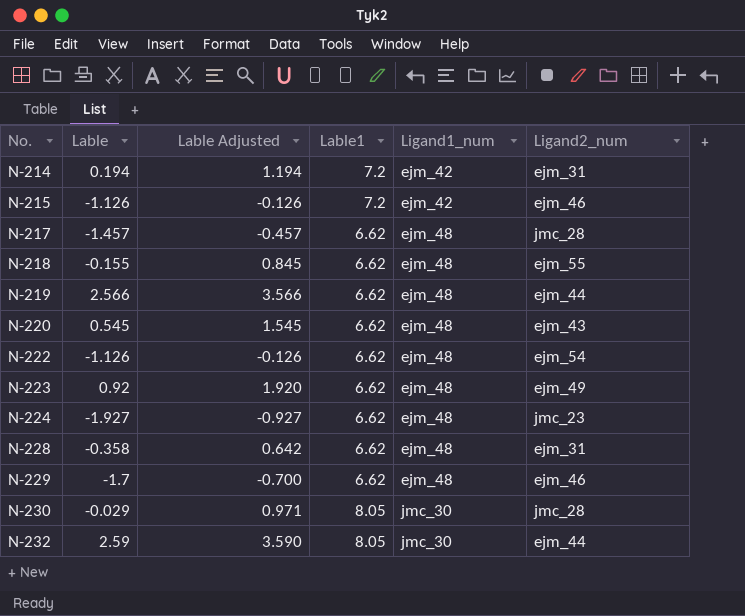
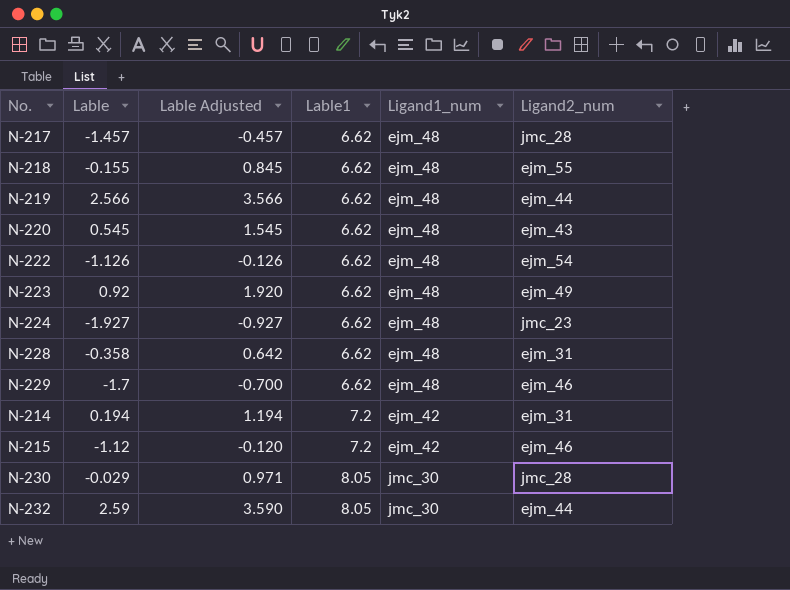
row order: No. ascending -> Lable1 ascending
N-215 | Lable: -1.126 -> -1.12
N-215 | Lable Adjusted: -0.126 -> -0.120

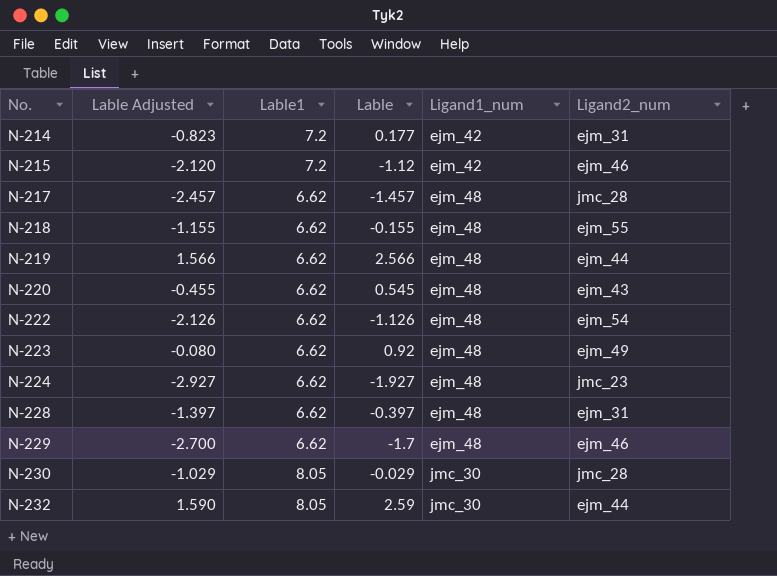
row order: Lable1 ascending -> No. ascending
column Lable Adjusted | formula: [Lable] + 1 -> [Lable] - 1
column Lable | position: 2 -> 4
N-214 | Lable: 0.194 -> 0.177
N-228 | Lable: -0.358 -> -0.397

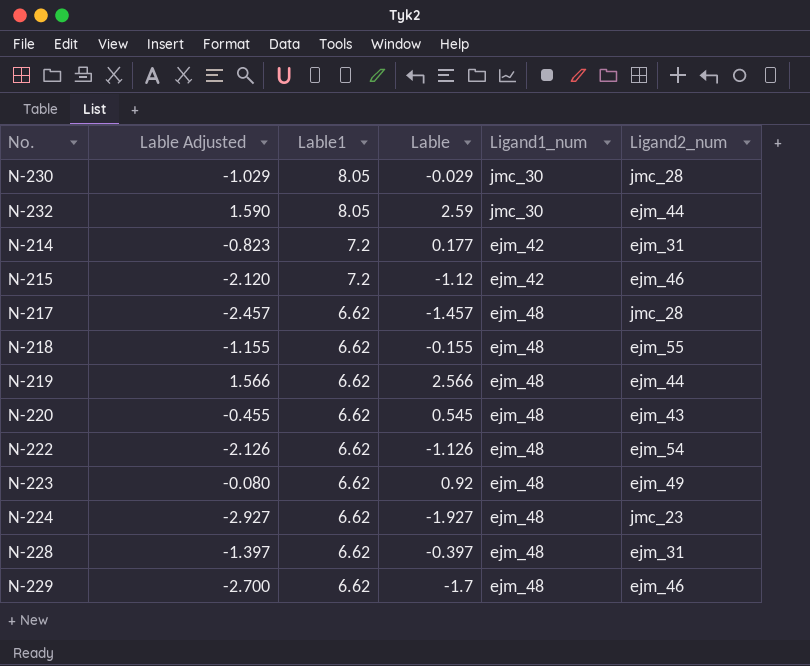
row order: No. ascending -> Lable1 descending

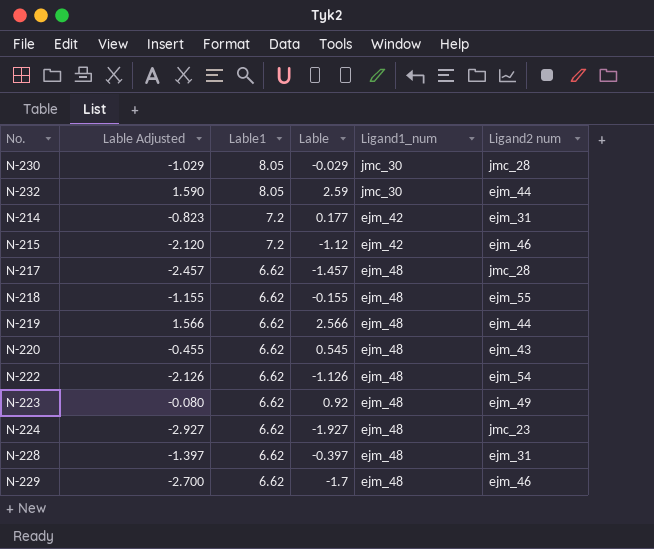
column name: Ligand2_num -> Ligand2 num

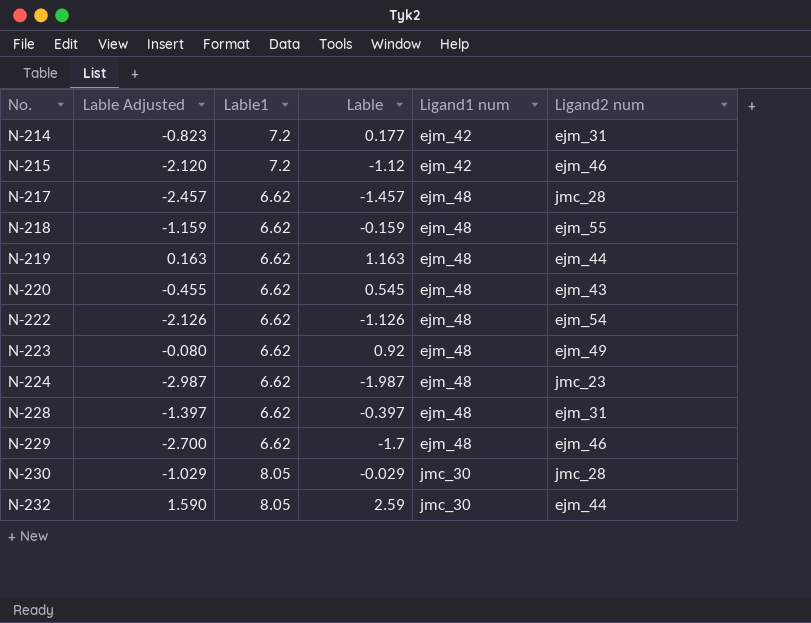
row order: Lable1 descending -> No. ascending
column name: Ligand1_num -> Ligand1 num
N-218 | Lable Adjusted: -1.155 -> -1.159
N-218 | Lable: -0.155 -> -0.159
N-219 | Lable Adjusted: 1.566 -> 0.163
N-219 | Lable: 2.566 -> 1.163
N-224 | Lable Adjusted: -2.927 -> -2.987
N-224 | Lable: -1.927 -> -1.987

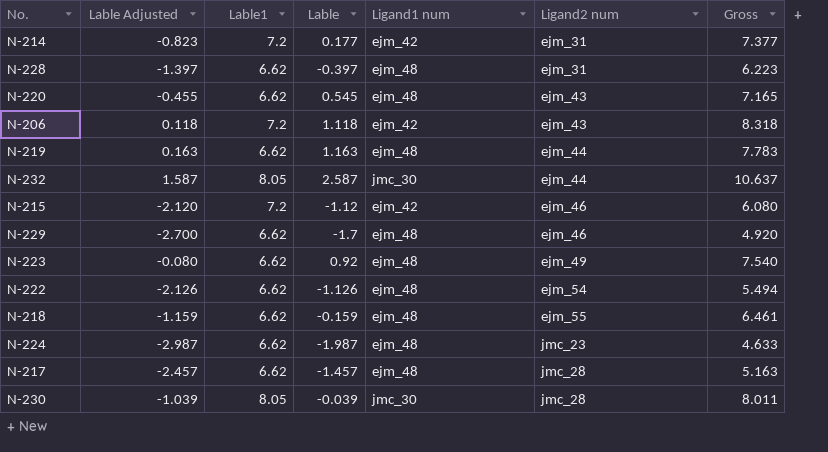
row order: No. ascending -> Ligand2 num ascending
column Gross | formula: none -> [Lable1] + [Lable]
row N-206: none -> 0.118 | 7.2 | 1.118 | ejm_42 | ejm_43 | 8.318
N-232 | Lable Adjusted: 1.590 -> 1.587
N-232 | Lable: 2.59 -> 2.587
N-230 | Lable Adjusted: -1.029 -> -1.039
N-230 | Lable: -0.029 -> -0.039

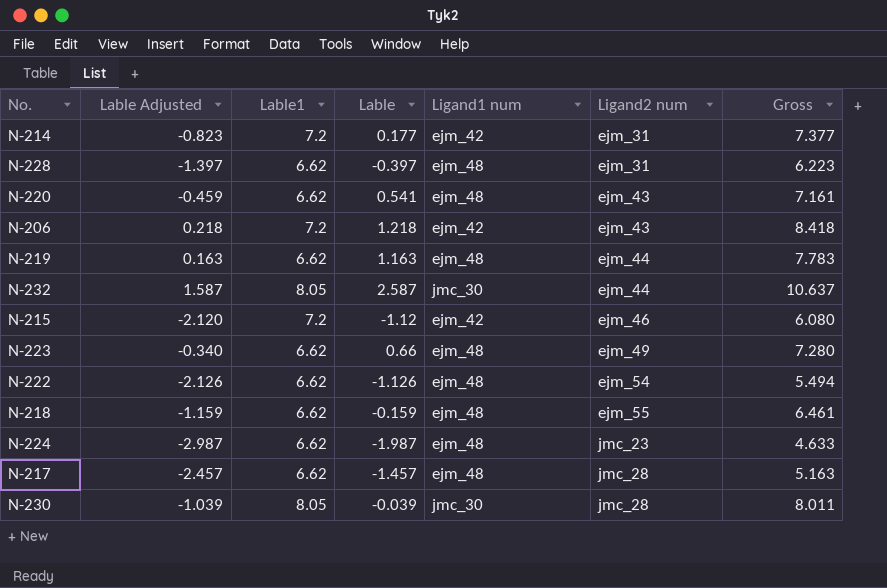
row N-229: -2.700 | 6.62 | -1.7 | ejm_48 | ejm_46 | 4.920 -> none
N-220 | Lable Adjusted: -0.455 -> -0.459
N-220 | Lable: 0.545 -> 0.541
N-220 | Gross: 7.165 -> 7.161
N-206 | Lable Adjusted: 0.118 -> 0.218
N-206 | Lable: 1.118 -> 1.218
N-206 | Gross: 8.318 -> 8.418
N-223 | Lable Adjusted: -0.080 -> -0.340
N-223 | Lable: 0.92 -> 0.66
N-223 | Gross: 7.540 -> 7.280

